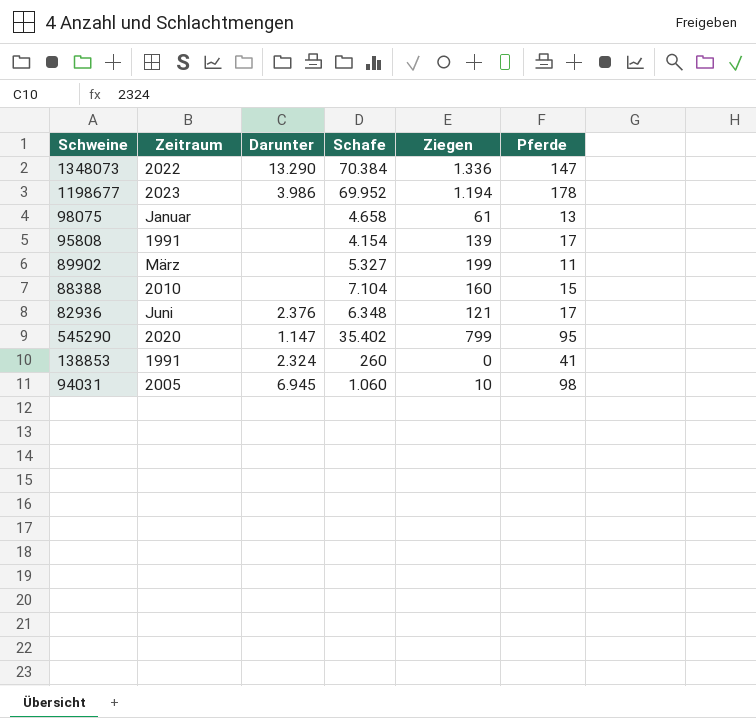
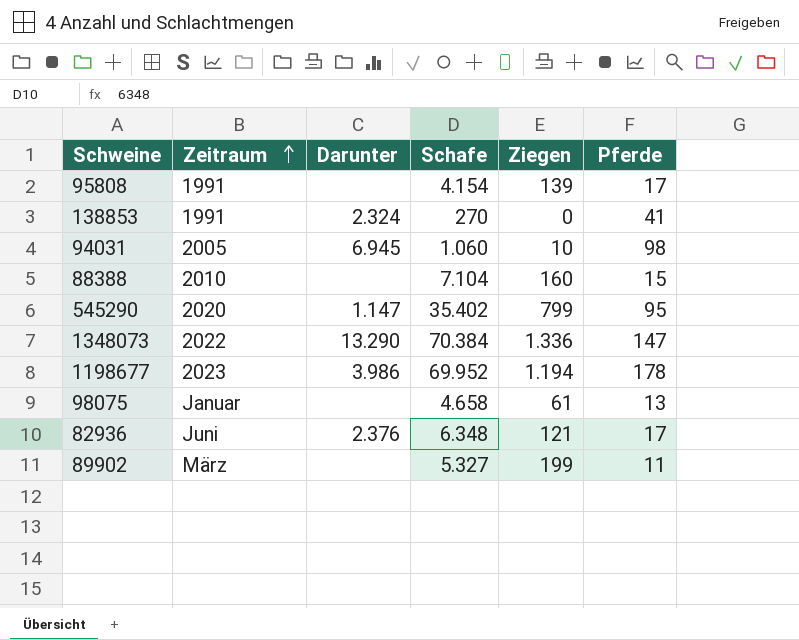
row order: none -> Zeitraum ascending
138853 | Schafe: 260 -> 270

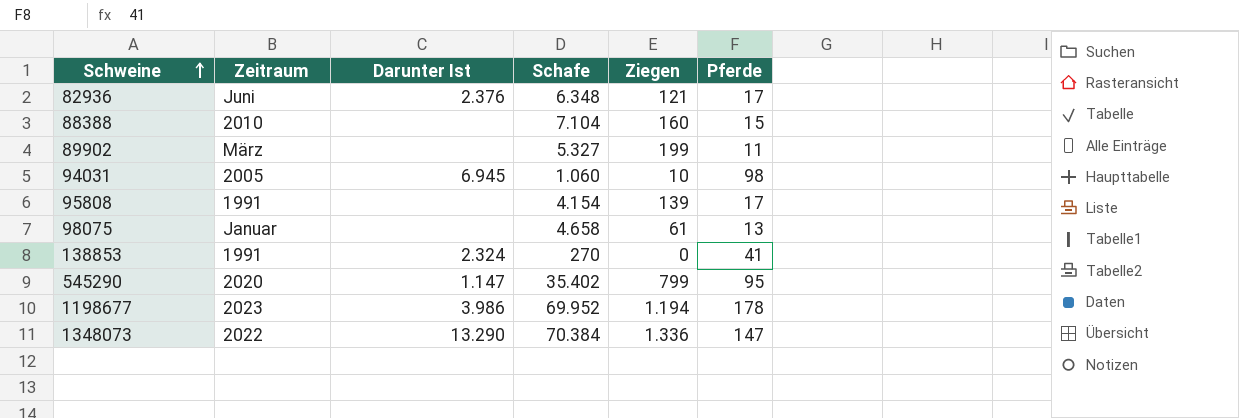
row order: Zeitraum ascending -> Schweine ascending
column name: Darunter -> Darunter Ist

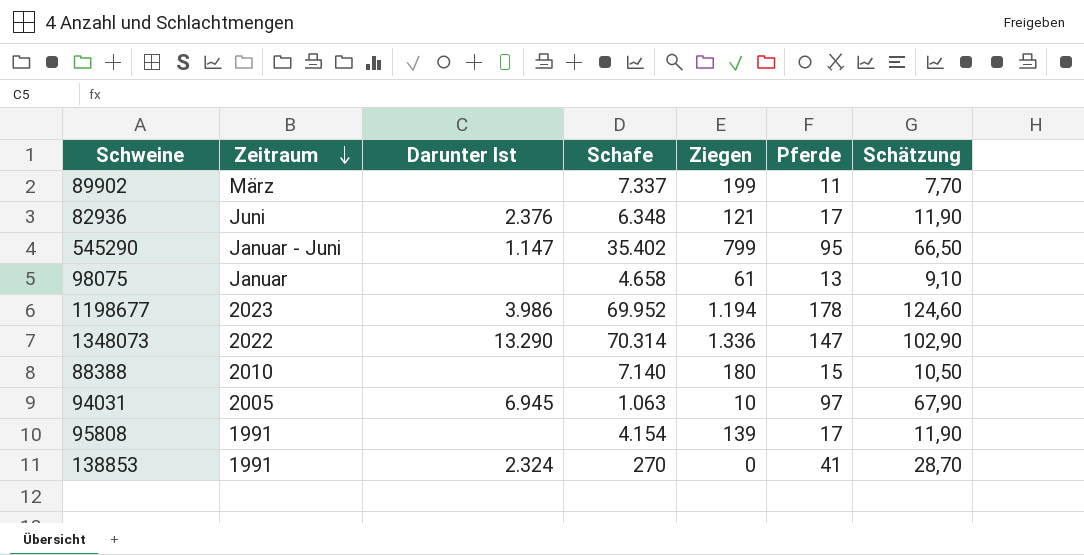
row order: Schweine ascending -> Zeitraum descending
column Schätzung | formula: none -> [Pferde] * 0,7
89902 | Schafe: 5.327 -> 7.337
545290 | Zeitraum: 2020 -> Januar - Juni
1348073 | Schafe: 70.384 -> 70.314
88388 | Schafe: 7.104 -> 7.140
88388 | Ziegen: 160 -> 180
94031 | Schafe: 1.060 -> 1.063
94031 | Pferde: 98 -> 97

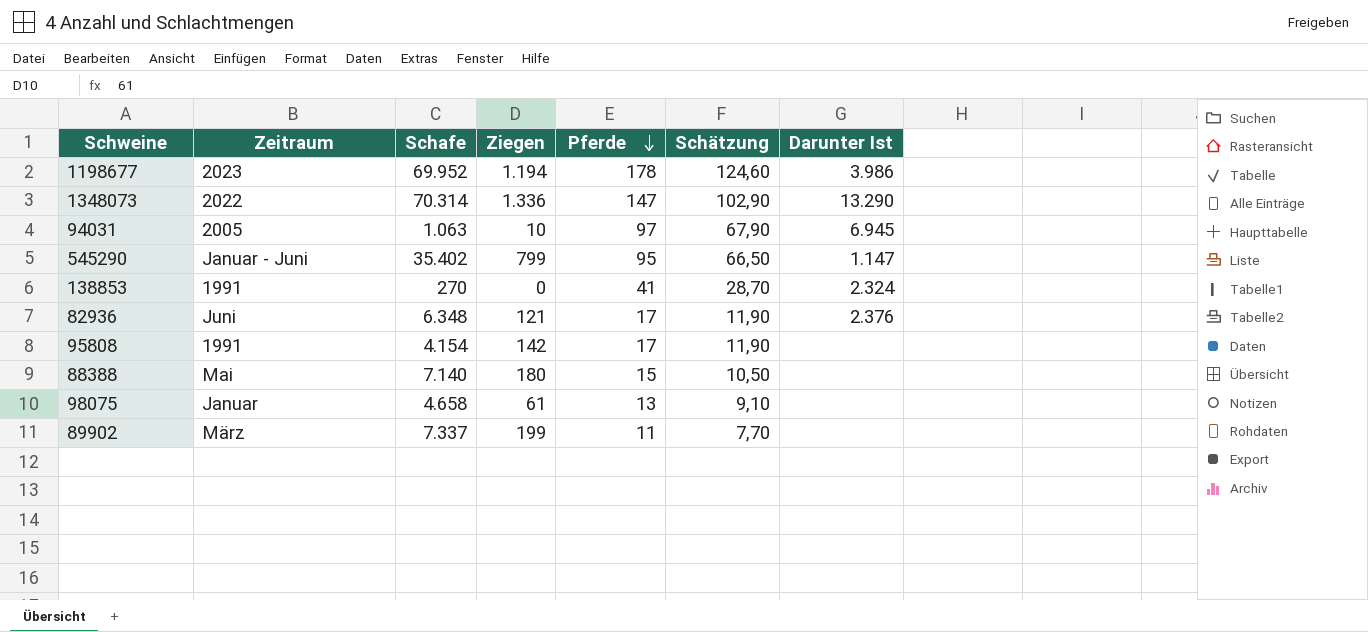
row order: Zeitraum descending -> Pferde descending
column Darunter Ist | position: 3 -> 7
95808 | Ziegen: 139 -> 142
88388 | Zeitraum: 2010 -> Mai

